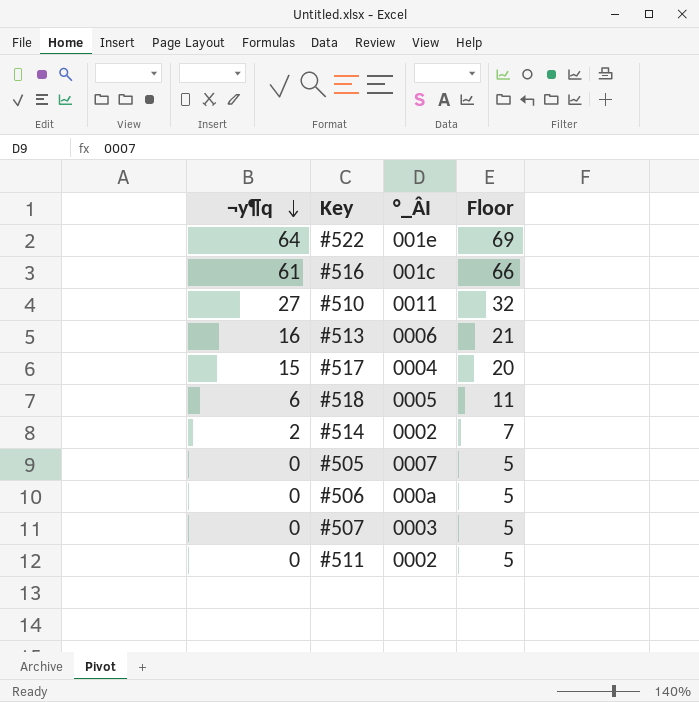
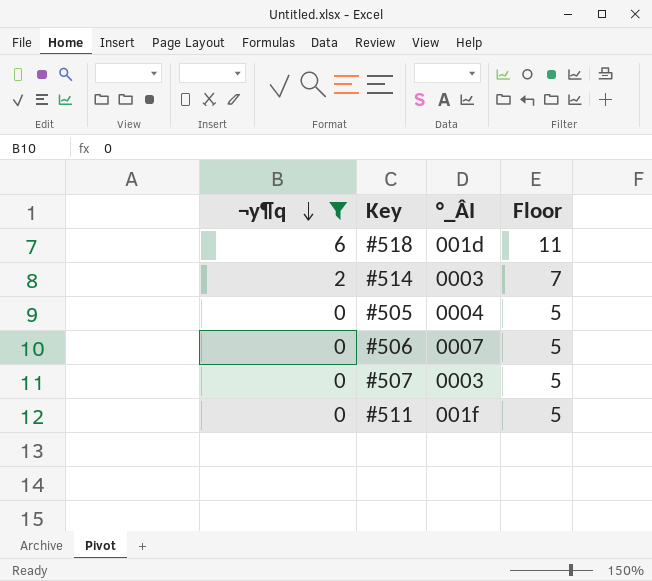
filter: none -> ¬y¶q <= 6
#518 | °_ÂI: 0005 -> 001d
#514 | °_ÂI: 0002 -> 0003
#505 | °_ÂI: 0007 -> 0004
#506 | °_ÂI: 000a -> 0007
#511 | °_ÂI: 0002 -> 001f

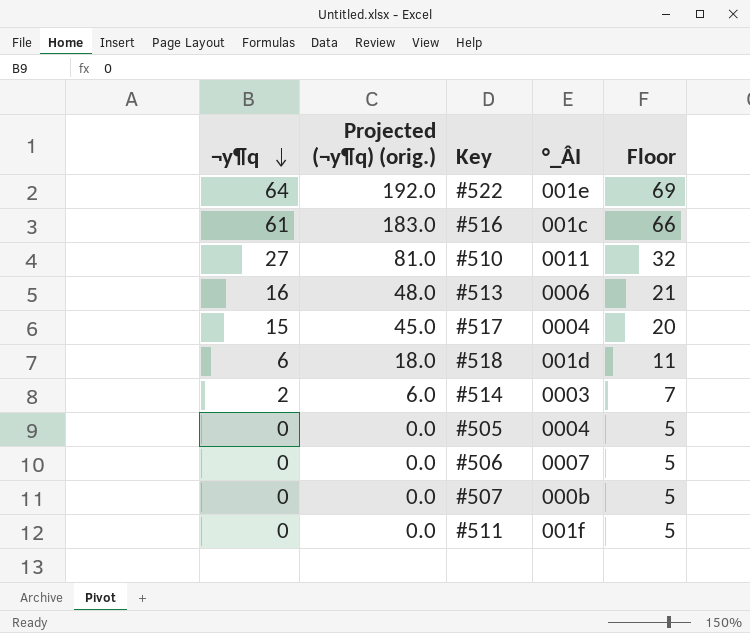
filter: ¬y¶q <= 6 -> none
column Projected (¬y¶q) (orig.) | formula: none -> [¬y¶q] * 3
#507 | °_ÂI: 0003 -> 000b

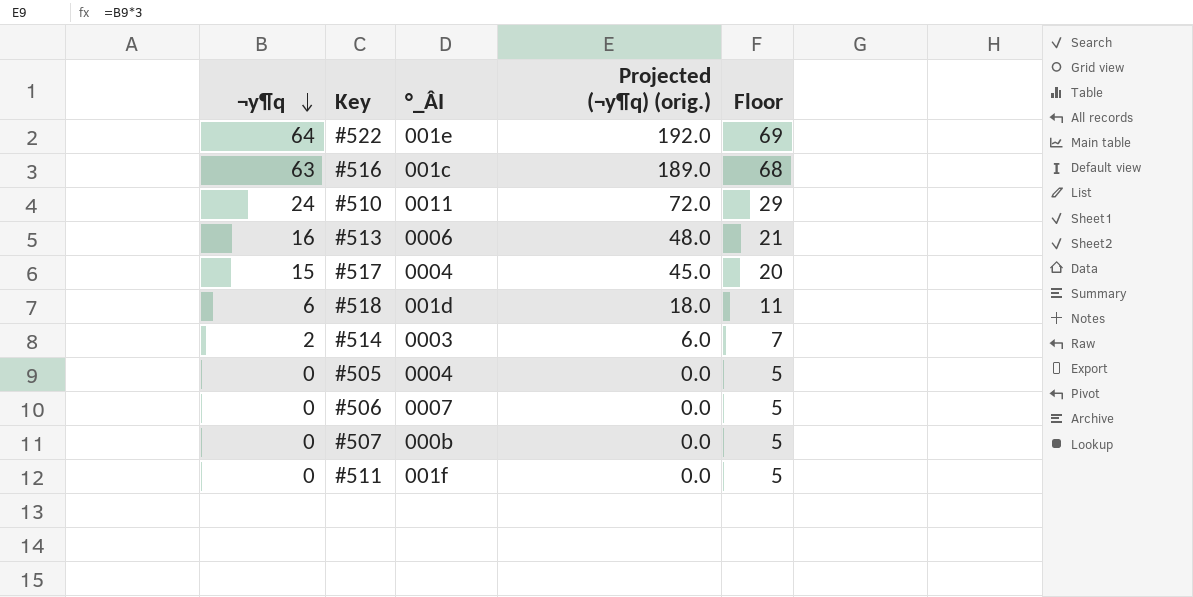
column Projected (¬y¶q) (orig.) | position: 2 -> 4
#516 | ¬y¶q: 61 -> 63
#516 | Projected (¬y¶q) (orig.): 183.0 -> 189.0
#516 | Floor: 66 -> 68
#510 | ¬y¶q: 27 -> 24
#510 | Projected (¬y¶q) (orig.): 81.0 -> 72.0
#510 | Floor: 32 -> 29

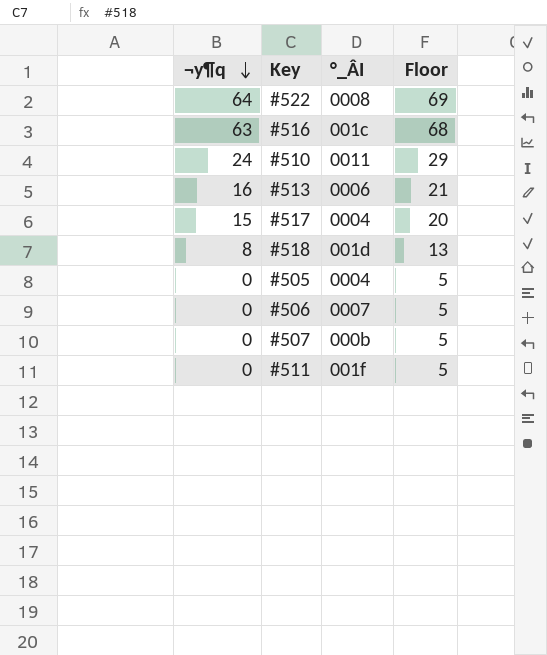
column Projected (¬y¶q) (orig.) | formula: [¬y¶q] * 3 -> none
row #514: 2 | 0003 | 6.0 | 7 -> none
#522 | °_ÂI: 001e -> 0008
#518 | ¬y¶q: 6 -> 8
#518 | Floor: 11 -> 13

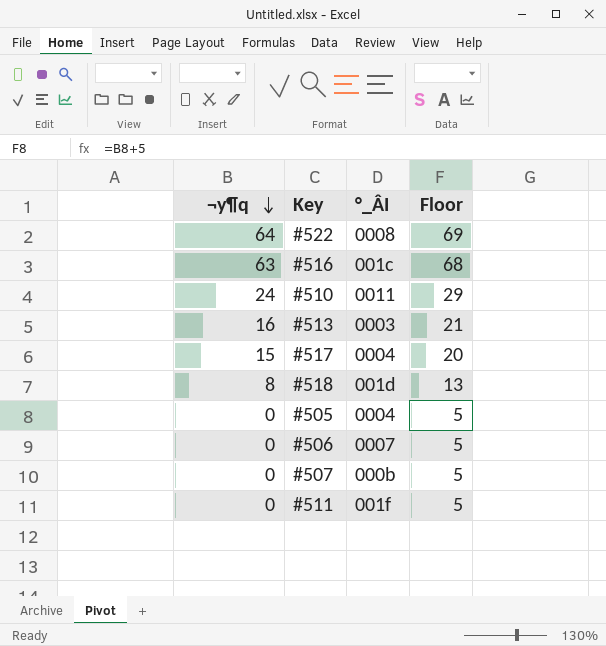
#513 | °_ÂI: 0006 -> 0003

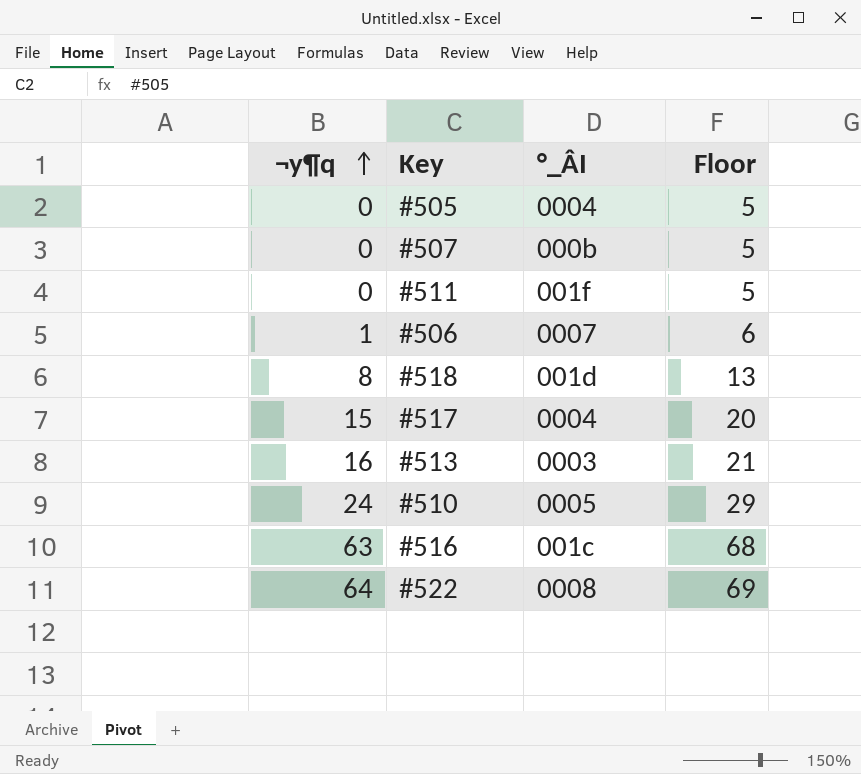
row order: ¬y¶q descending -> ¬y¶q ascending
#506 | ¬y¶q: 0 -> 1
#506 | Floor: 5 -> 6
#510 | °_ÂI: 0011 -> 0005

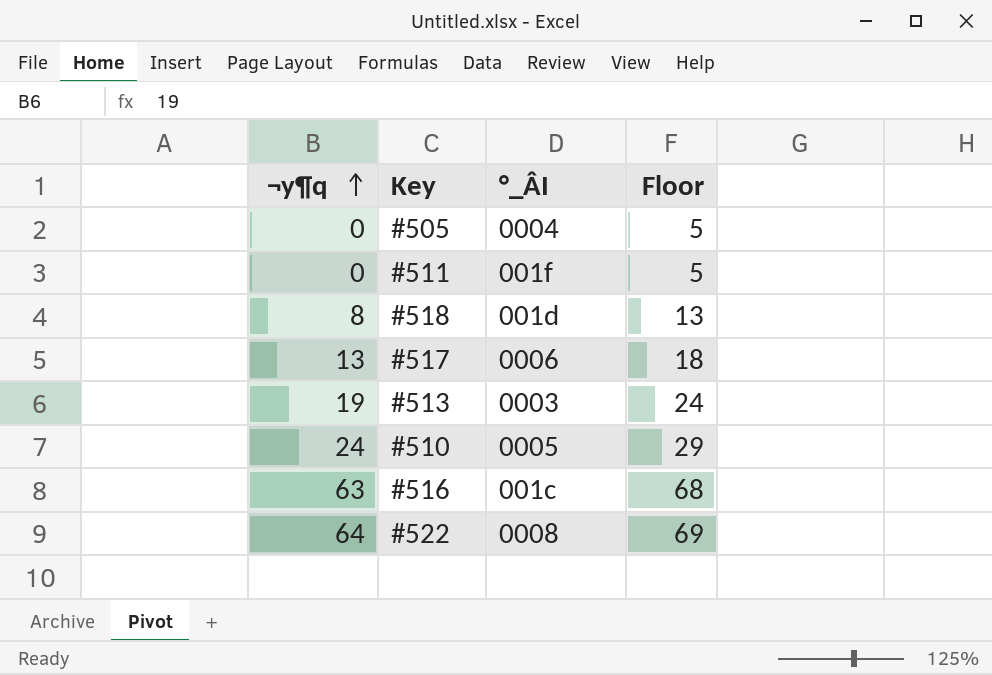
row #507: 0 | 000b | 5 -> none
row #506: 1 | 0007 | 6 -> none
#517 | ¬y¶q: 15 -> 13
#517 | °_ÂI: 0004 -> 0006
#517 | Floor: 20 -> 18
#513 | ¬y¶q: 16 -> 19
#513 | Floor: 21 -> 24

